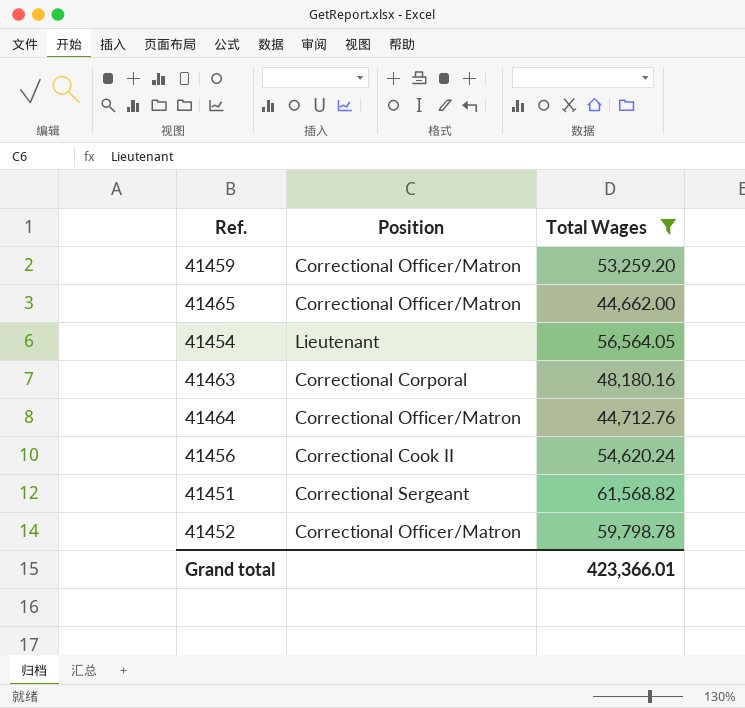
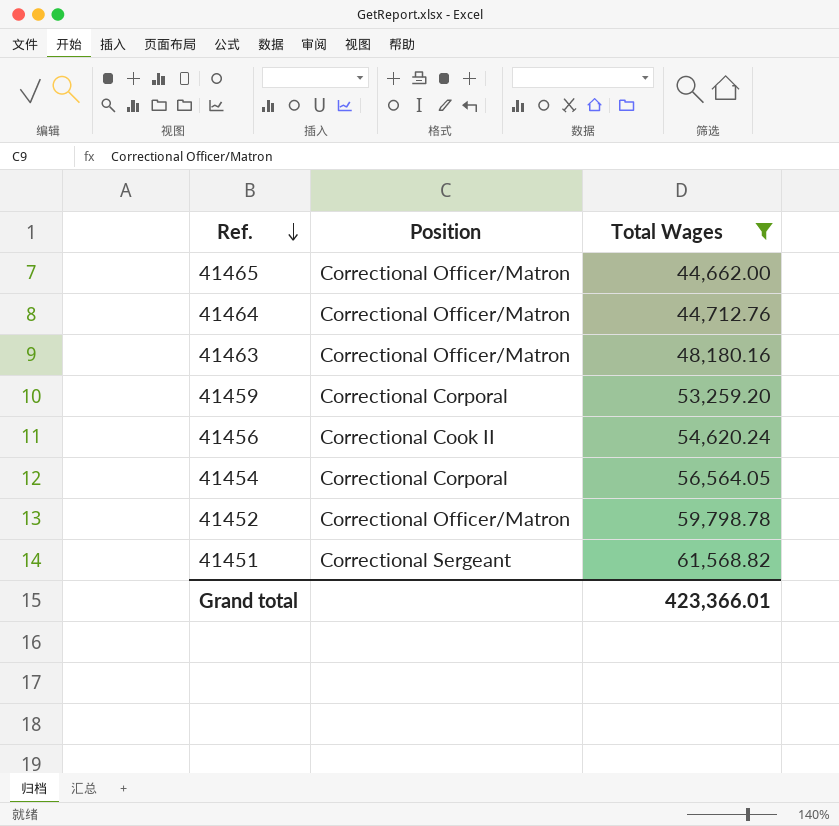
row order: none -> Ref. descending
41463 | Position: Correctional Corporal -> Correctional Officer/Matron
41459 | Position: Correctional Officer/Matron -> Correctional Corporal
41454 | Position: Lieutenant -> Correctional Corporal

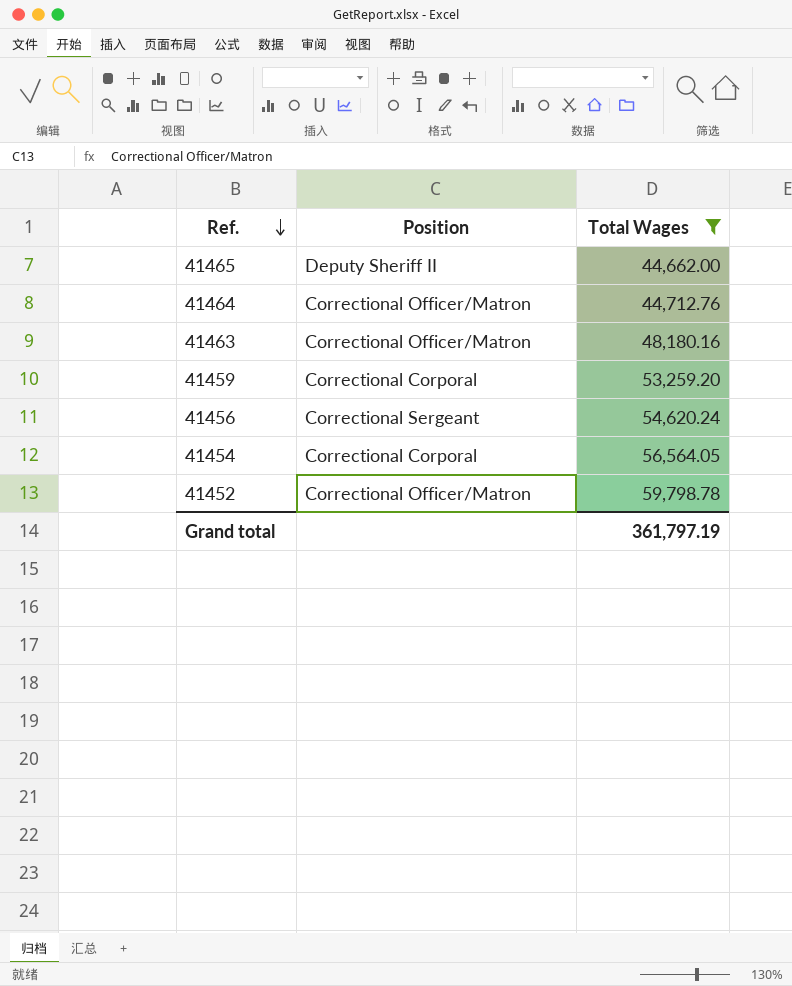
row 41451: Correctional Sergeant | 61,568.82 -> none
41465 | Position: Correctional Officer/Matron -> Deputy Sheriff II
41456 | Position: Correctional Cook II -> Correctional Sergeant
Grand total | Total Wages: 423,366.01 -> 361,797.19

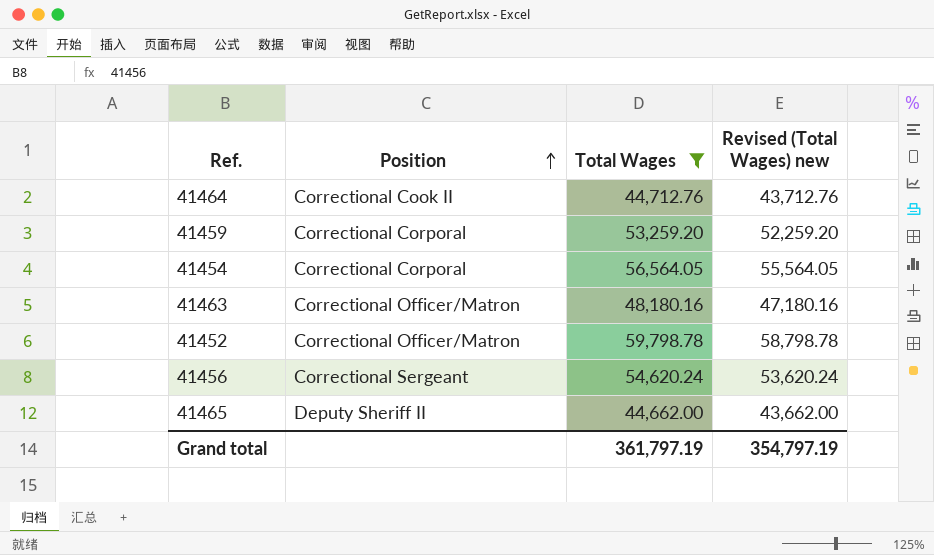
row order: Ref. descending -> Position ascending
column Revised (Total Wages) new | formula: none -> [Total Wages] - 1000
41464 | Position: Correctional Officer/Matron -> Correctional Cook II

